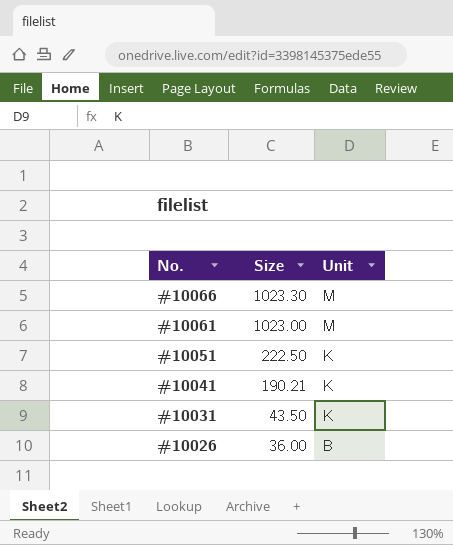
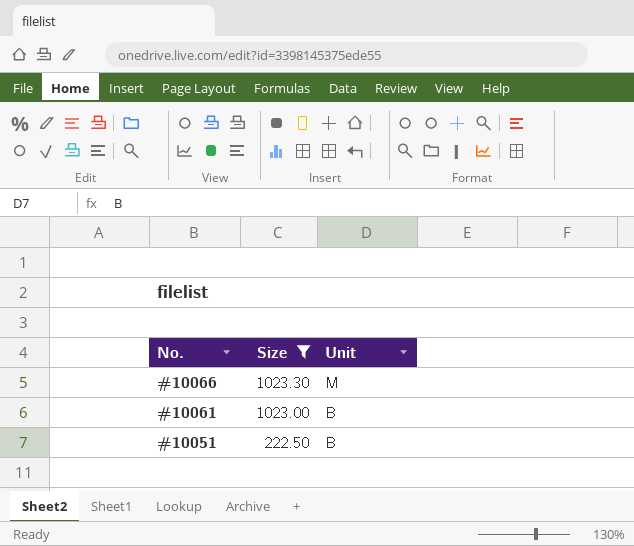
filter: none -> Size >= 222.50
#10061 | Unit: M -> B
#10051 | Unit: K -> B

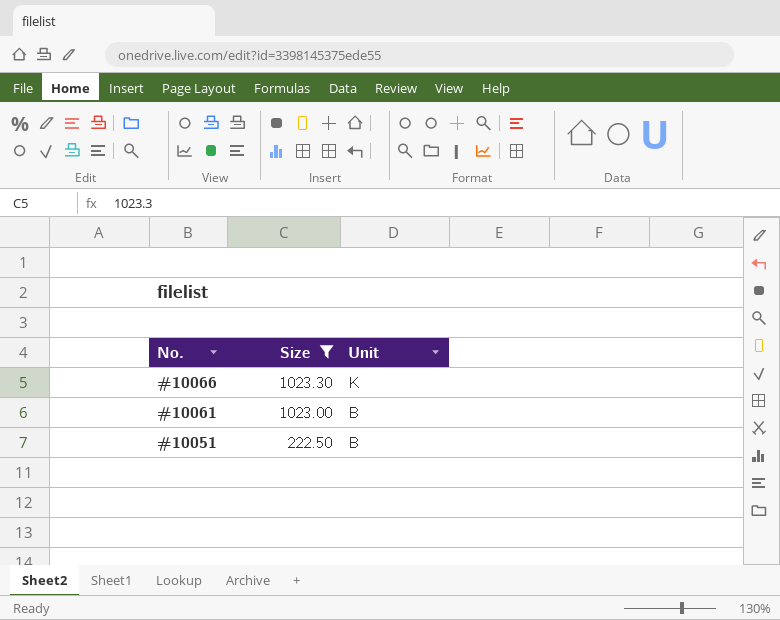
#10066 | Unit: M -> K

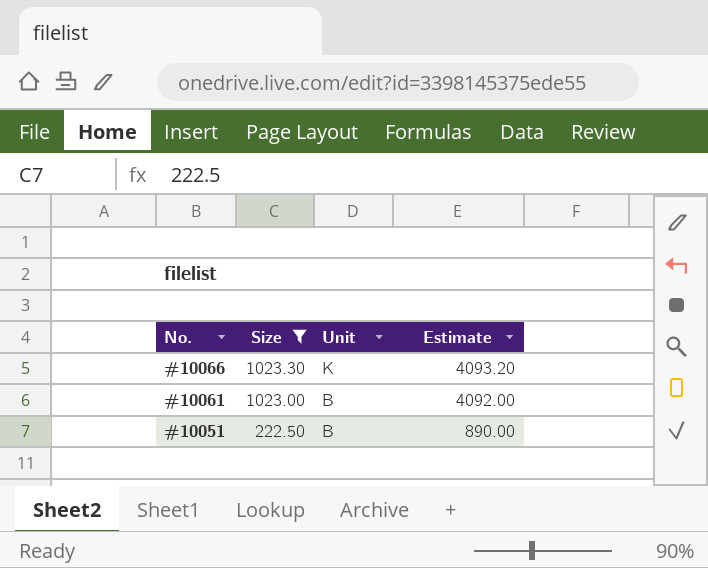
column Estimate | formula: none -> [Size] * 4

